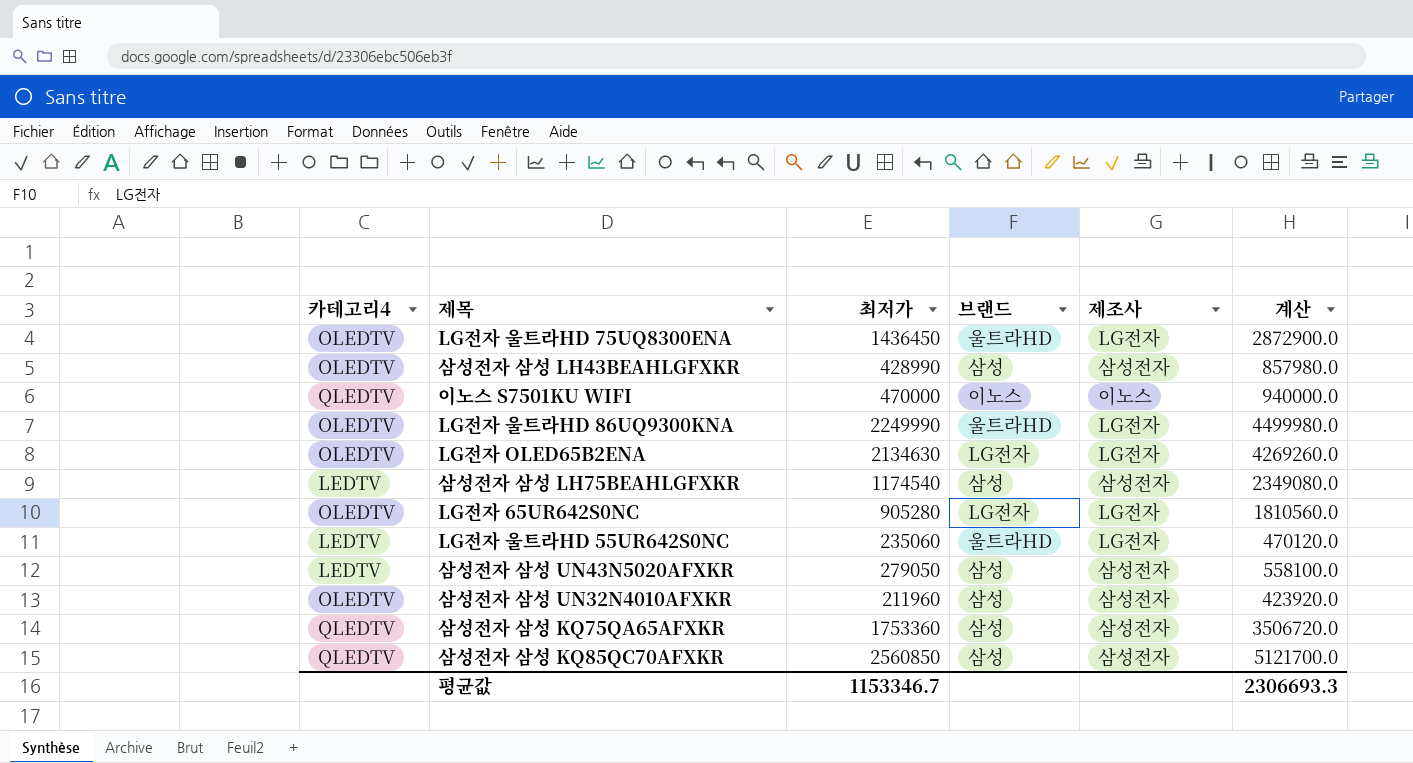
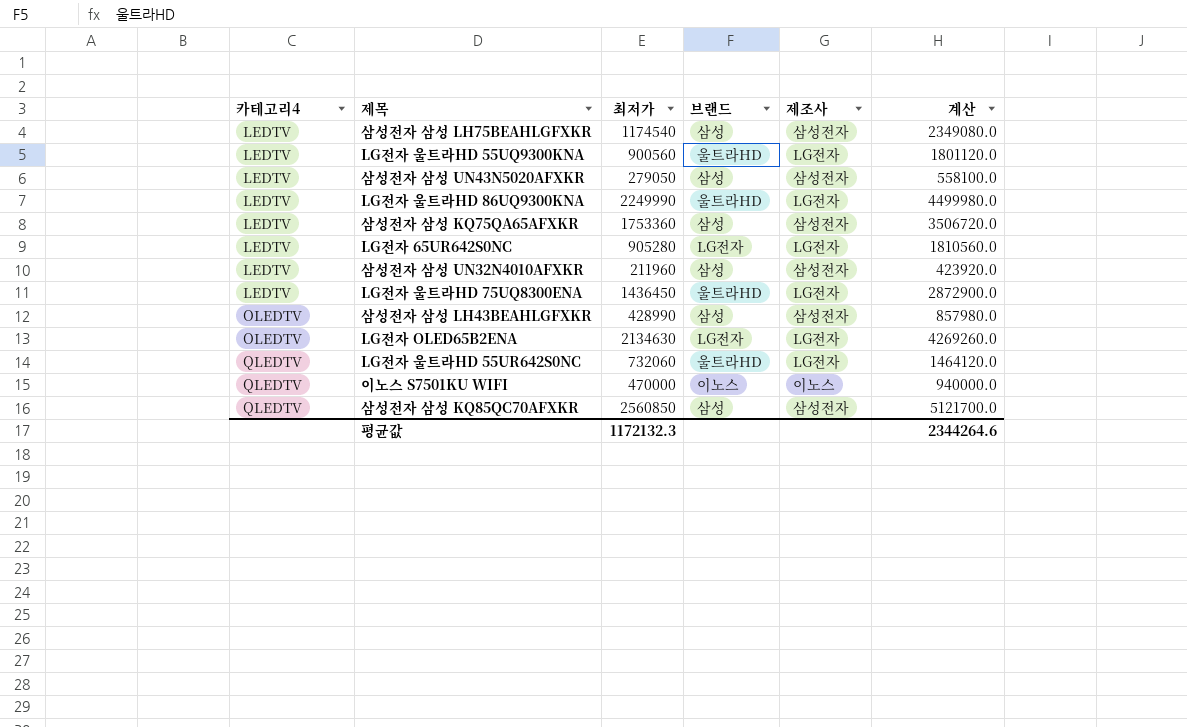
row order: none -> 카테고리4 ascending
row LG전자 울트라HD 55UQ9300KNA: none -> LEDTV | 900560 | 울트라HD | LG전자 | 1801120.0
LG전자 울트라HD 86UQ9300KNA | 카테고리4: OLEDTV -> LEDTV
삼성전자 삼성 KQ75QA65AFXKR | 카테고리4: QLEDTV -> LEDTV
LG전자 65UR642S0NC | 카테고리4: OLEDTV -> LEDTV
삼성전자 삼성 UN32N4010AFXKR | 카테고리4: OLEDTV -> LEDTV
LG전자 울트라HD 75UQ8300ENA | 카테고리4: OLEDTV -> LEDTV
LG전자 울트라HD 55UR642S0NC | 카테고리4: LEDTV -> QLEDTV
LG전자 울트라HD 55UR642S0NC | 최저가: 235060 -> 732060
LG전자 울트라HD 55UR642S0NC | 계산: 470120.0 -> 1464120.0
평균값 | 최저가: 1153346.7 -> 1172132.3
평균값 | 계산: 2306693.3 -> 2344264.6

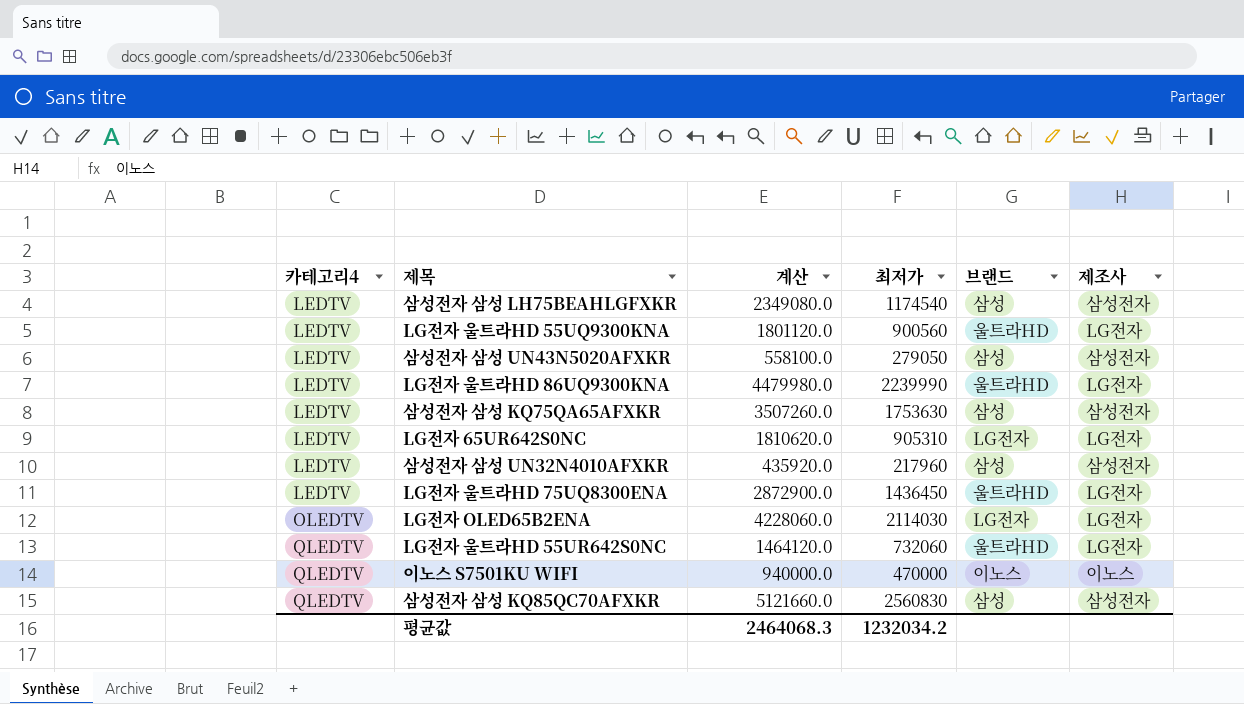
column 계산 | position: 6 -> 3
row 삼성전자 삼성 LH43BEAHLGFXKR: OLEDTV | 428990 | 삼성 | 삼성전자 | 857980.0 -> none
LG전자 울트라HD 86UQ9300KNA | 계산: 4499980.0 -> 4479980.0
LG전자 울트라HD 86UQ9300KNA | 최저가: 2249990 -> 2239990
삼성전자 삼성 KQ75QA65AFXKR | 계산: 3506720.0 -> 3507260.0
삼성전자 삼성 KQ75QA65AFXKR | 최저가: 1753360 -> 1753630
LG전자 65UR642S0NC | 계산: 1810560.0 -> 1810620.0
LG전자 65UR642S0NC | 최저가: 905280 -> 905310
삼성전자 삼성 UN32N4010AFXKR | 계산: 423920.0 -> 435920.0
삼성전자 삼성 UN32N4010AFXKR | 최저가: 211960 -> 217960
LG전자 OLED65B2ENA | 계산: 4269260.0 -> 4228060.0
LG전자 OLED65B2ENA | 최저가: 2134630 -> 2114030
삼성전자 삼성 KQ85QC70AFXKR | 계산: 5121700.0 -> 5121660.0
삼성전자 삼성 KQ85QC70AFXKR | 최저가: 2560850 -> 2560830
평균값 | 계산: 2344264.6 -> 2464068.3
평균값 | 최저가: 1172132.3 -> 1232034.2

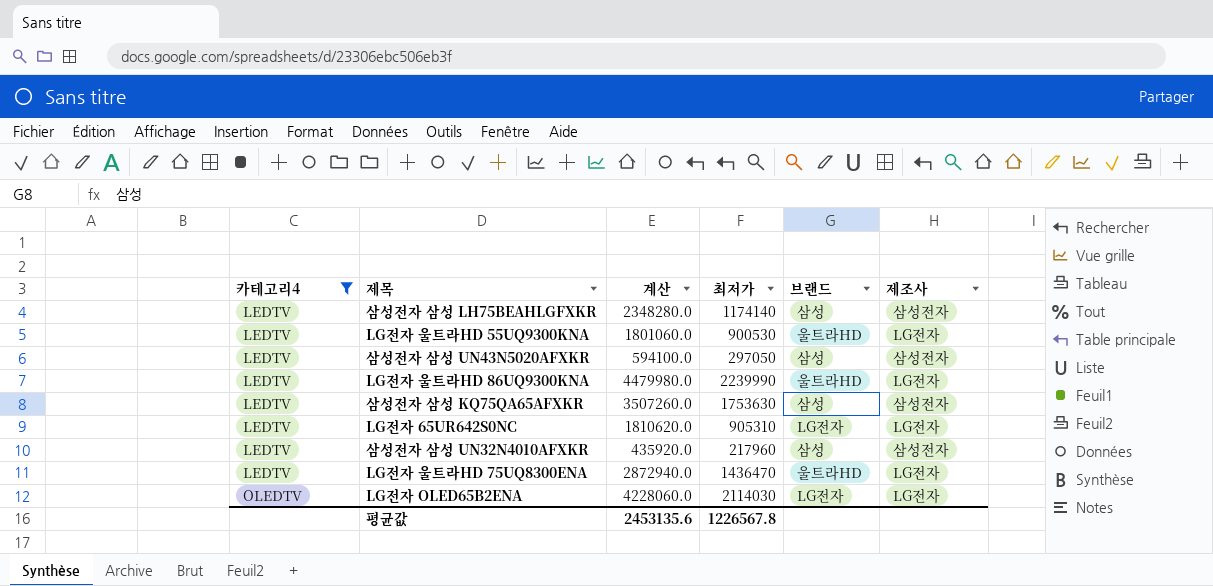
filter: none -> 카테고리4 != QLEDTV
삼성전자 삼성 LH75BEAHLGFXKR | 계산: 2349080.0 -> 2348280.0
삼성전자 삼성 LH75BEAHLGFXKR | 최저가: 1174540 -> 1174140
LG전자 울트라HD 55UQ9300KNA | 계산: 1801120.0 -> 1801060.0
LG전자 울트라HD 55UQ9300KNA | 최저가: 900560 -> 900530
삼성전자 삼성 UN43N5020AFXKR | 계산: 558100.0 -> 594100.0
삼성전자 삼성 UN43N5020AFXKR | 최저가: 279050 -> 297050
LG전자 울트라HD 75UQ8300ENA | 계산: 2872900.0 -> 2872940.0
LG전자 울트라HD 75UQ8300ENA | 최저가: 1436450 -> 1436470
평균값 | 계산: 2464068.3 -> 2453135.6
평균값 | 최저가: 1232034.2 -> 1226567.8

